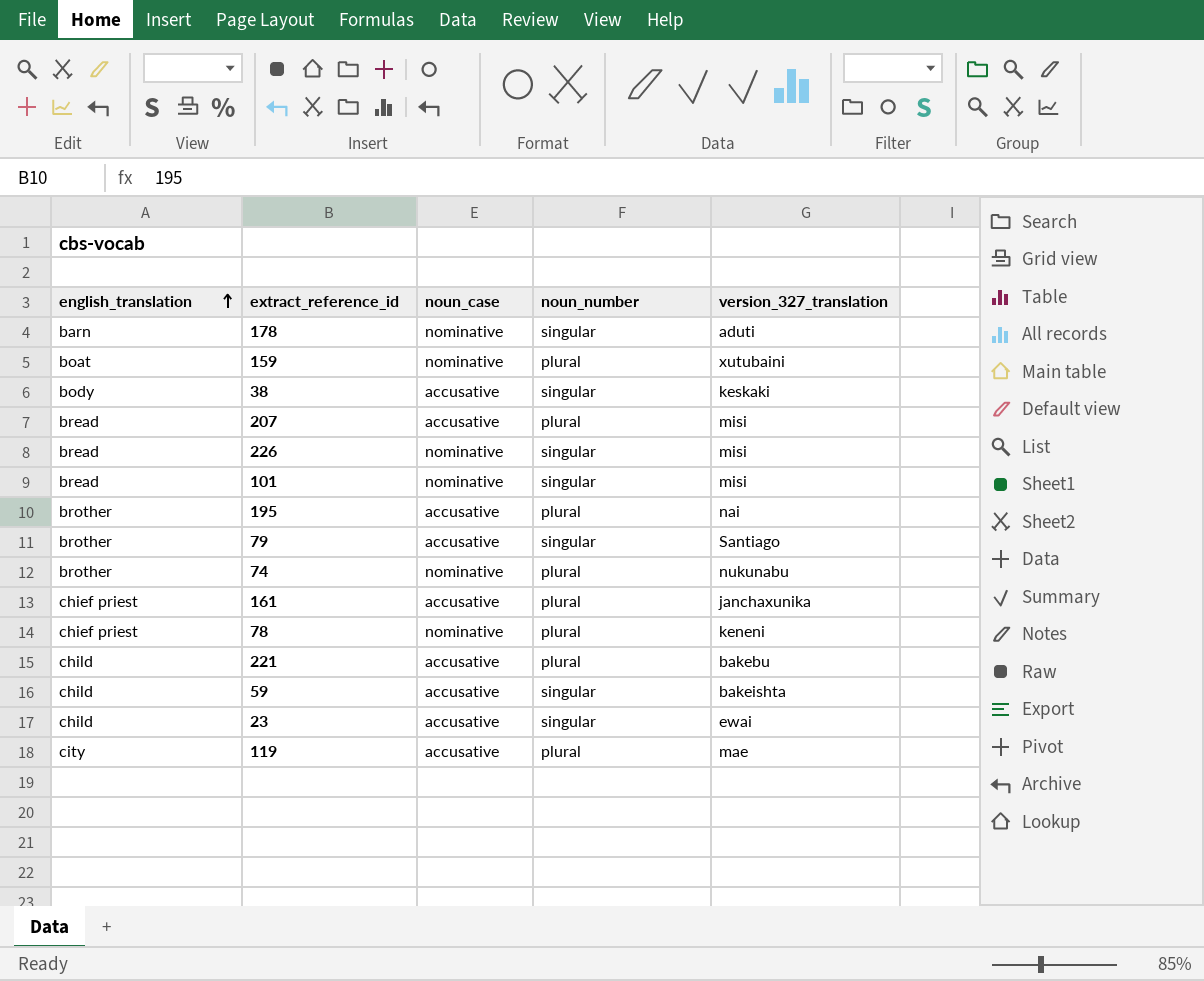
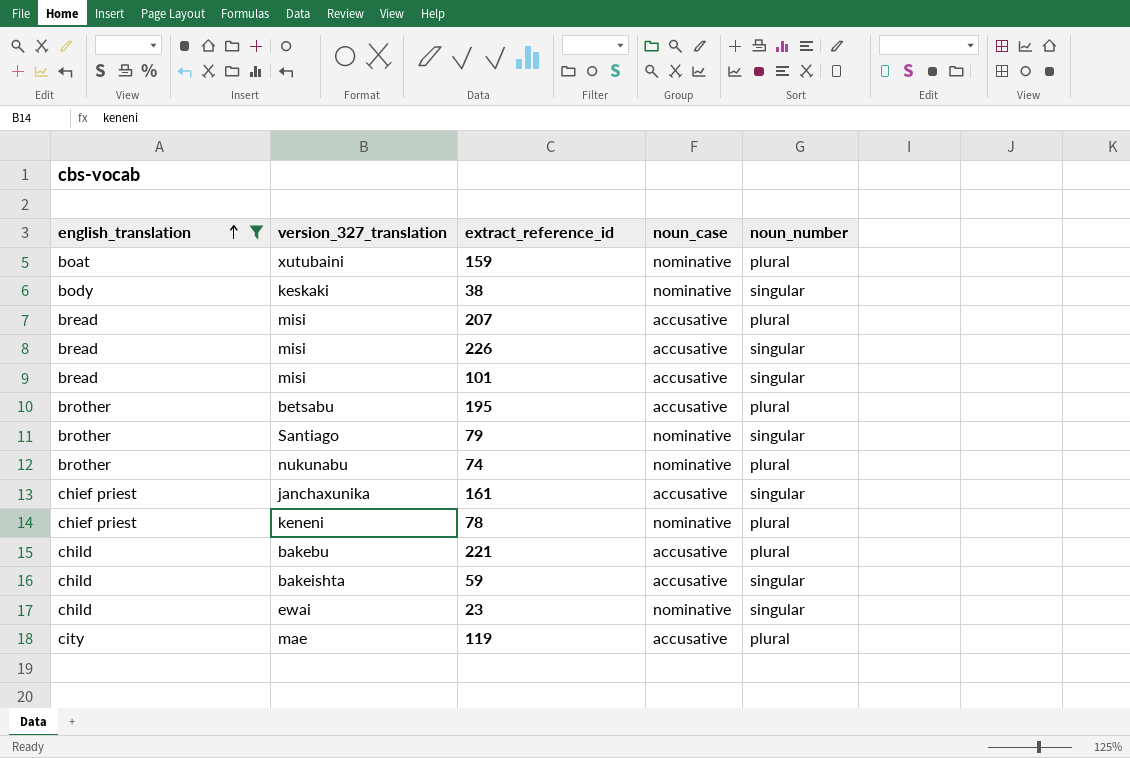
filter: none -> english_translation != barn
column version_327_translation | position: 5 -> 2
38 | noun_case: accusative -> nominative
226 | noun_case: nominative -> accusative
101 | noun_case: nominative -> accusative
195 | version_327_translation: nai -> betsabu
79 | noun_case: accusative -> nominative
161 | noun_number: plural -> singular
23 | noun_case: accusative -> nominative

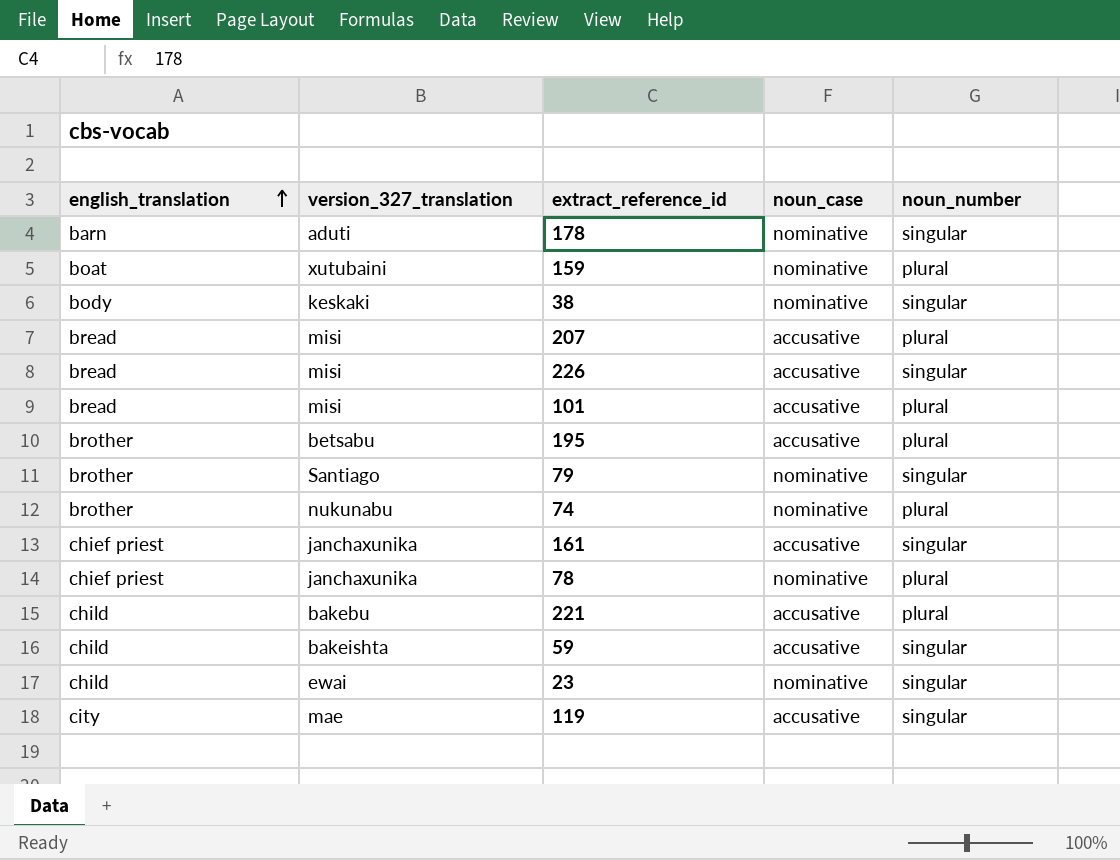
filter: english_translation != barn -> none
101 | noun_number: singular -> plural
78 | version_327_translation: keneni -> janchaxunika
119 | noun_number: plural -> singular

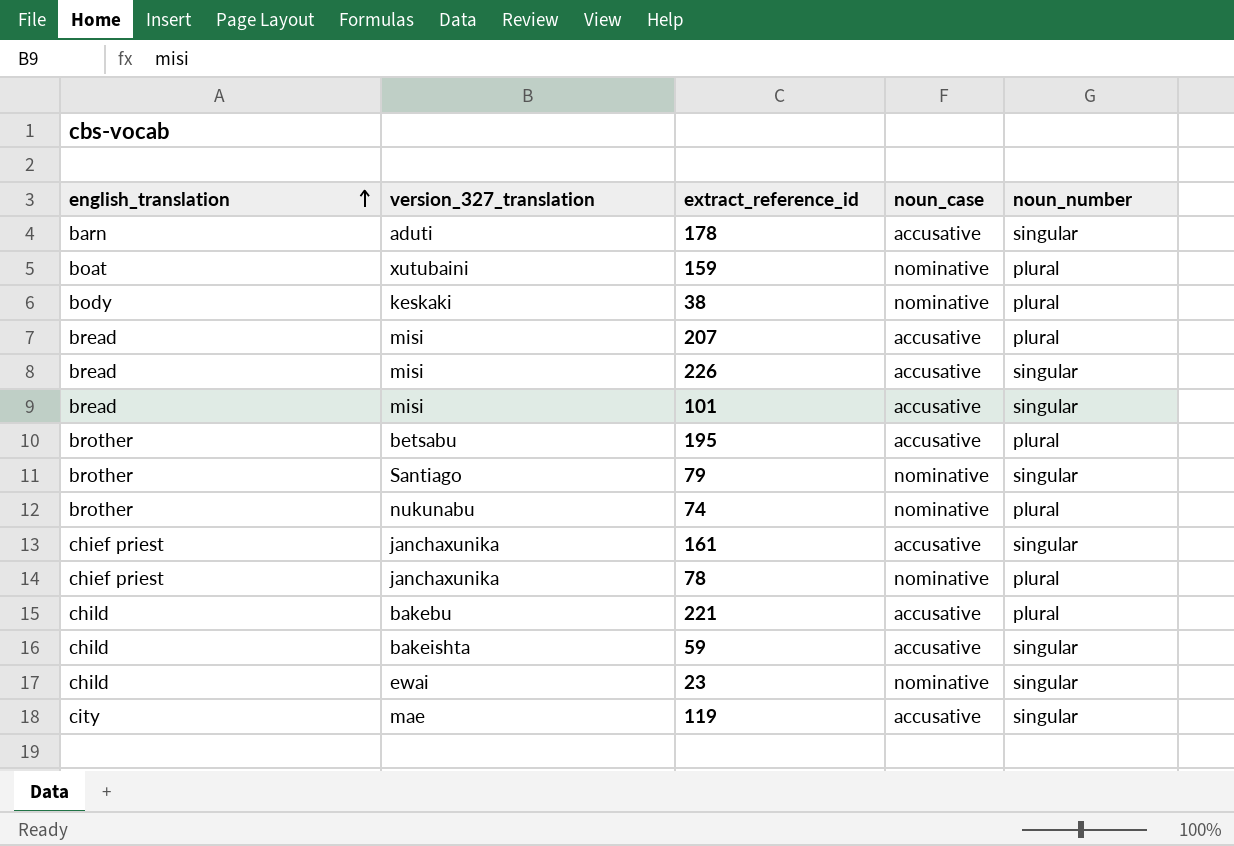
178 | noun_case: nominative -> accusative
38 | noun_number: singular -> plural
101 | noun_number: plural -> singular

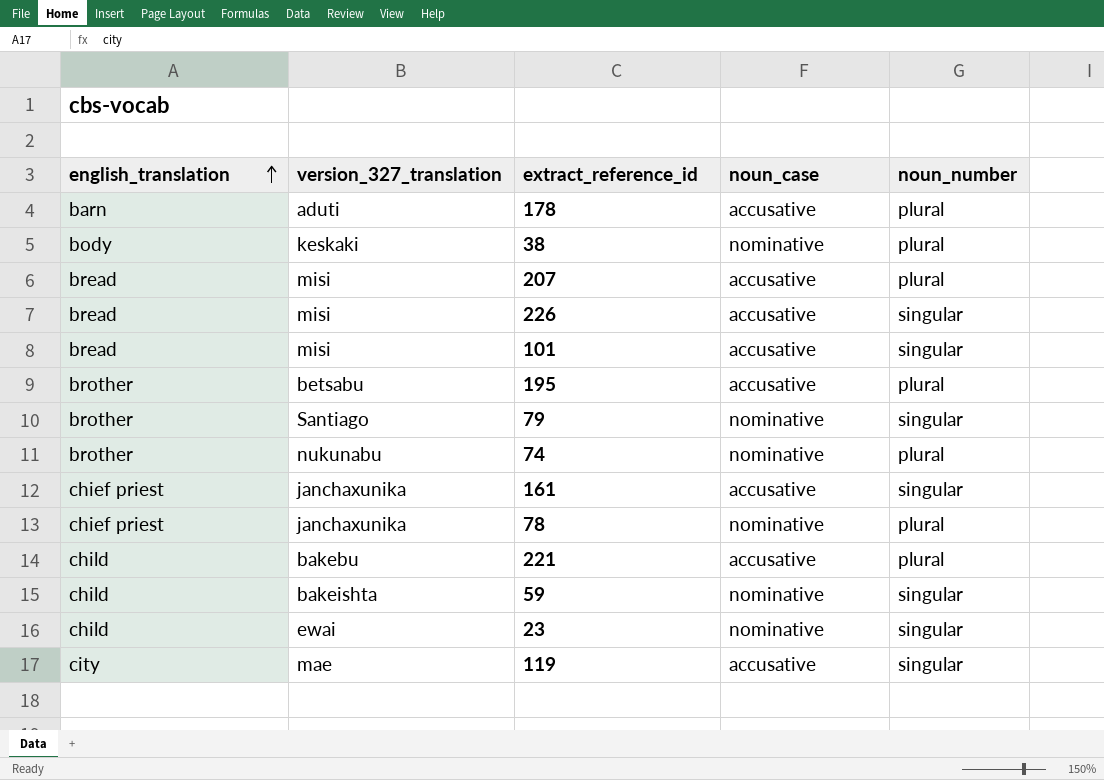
row 159: boat | xutubaini | nominative | plural -> none
178 | noun_number: singular -> plural
59 | noun_case: accusative -> nominative

